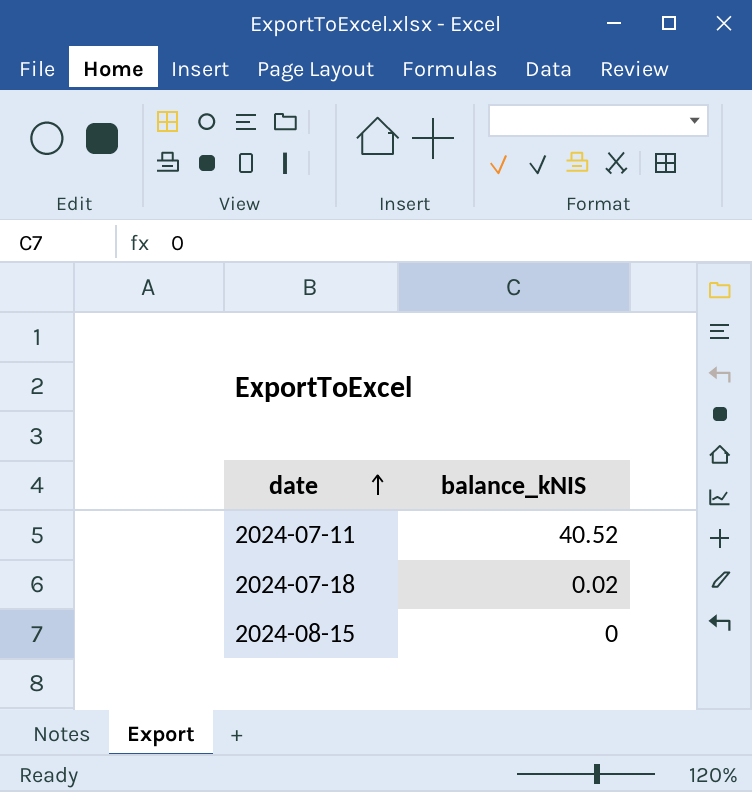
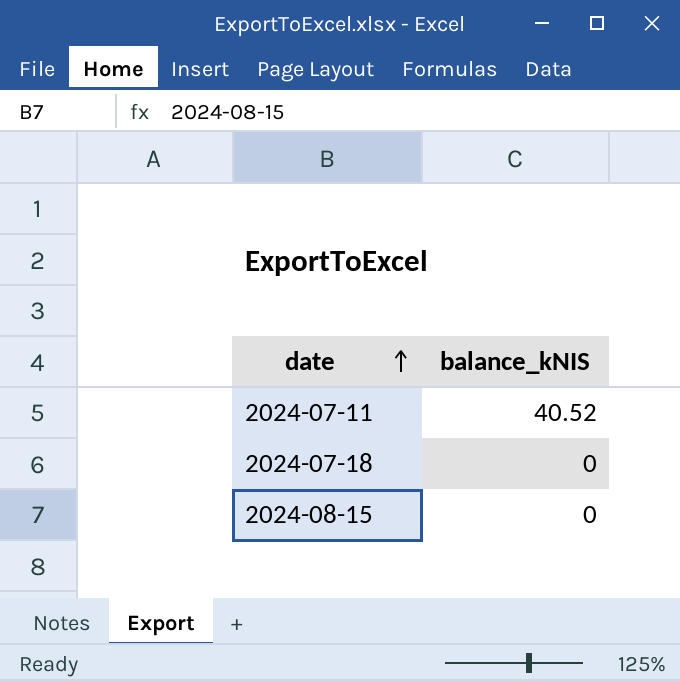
2024-07-18 | balance_kNIS: 0.02 -> 0

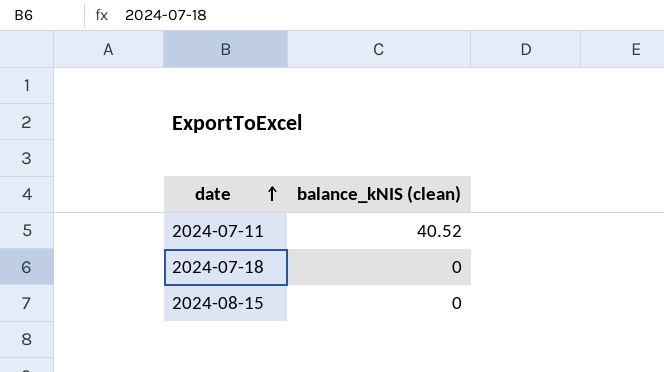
column name: balance_kNIS -> balance_kNIS (clean)

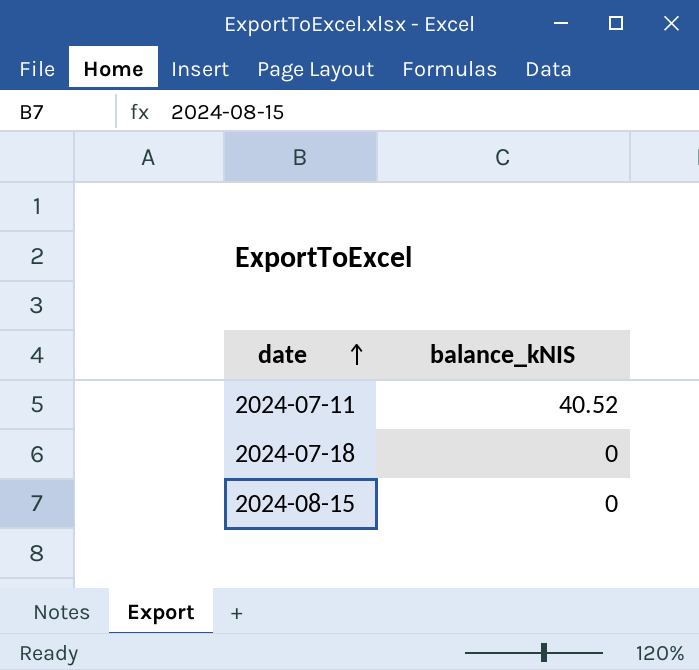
column name: balance_kNIS (clean) -> balance_kNIS

